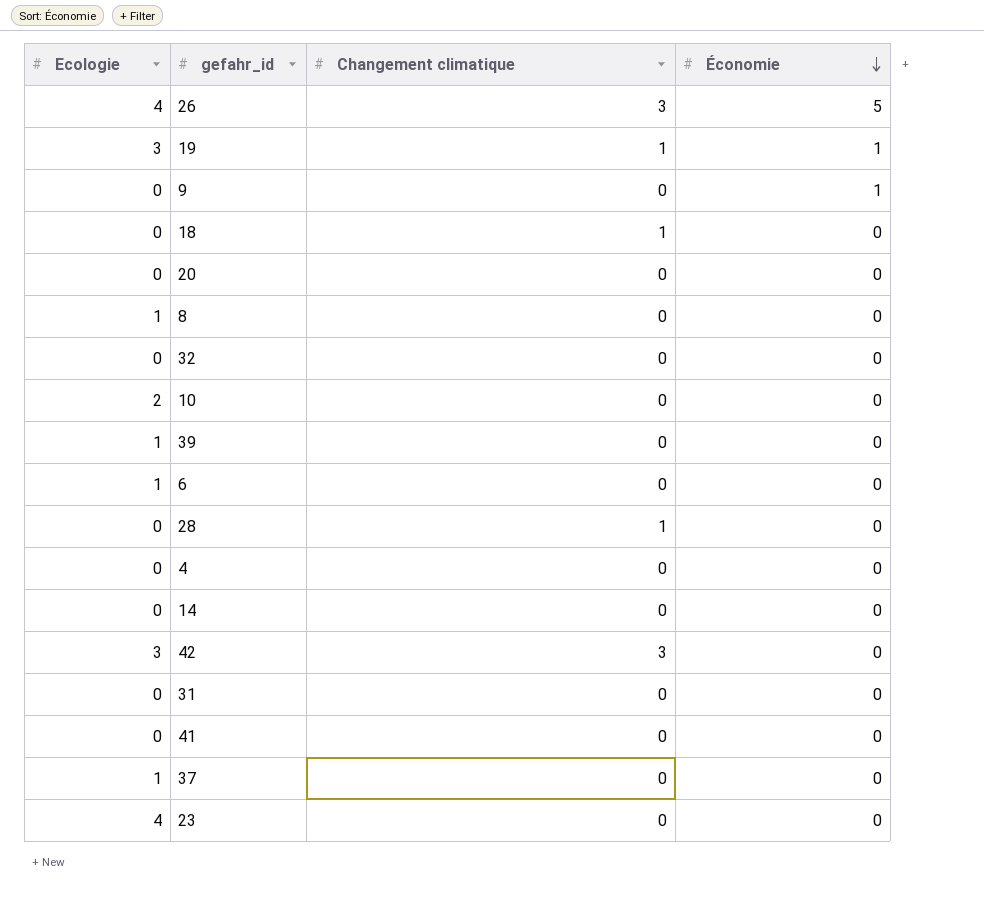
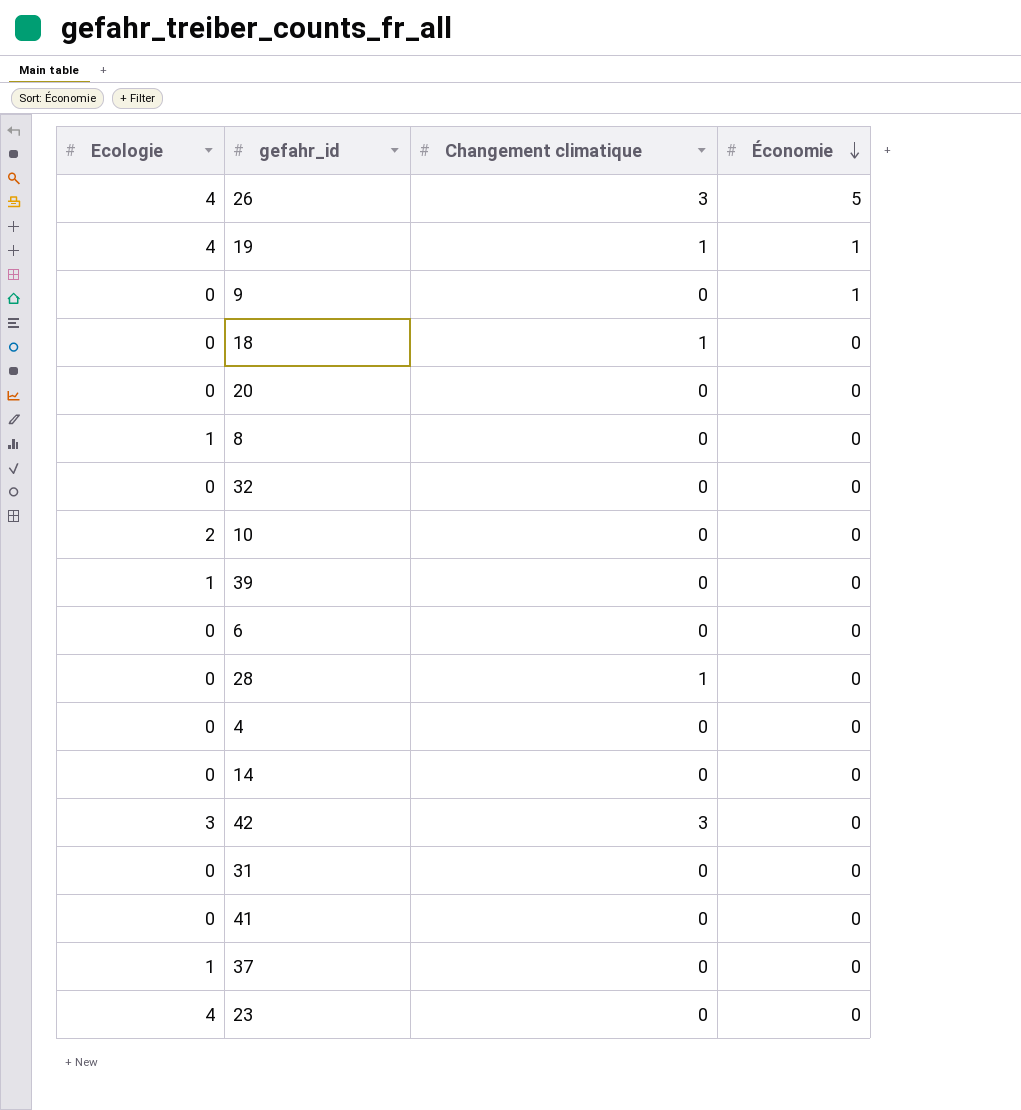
19 | Ecologie: 3 -> 4
6 | Ecologie: 1 -> 0

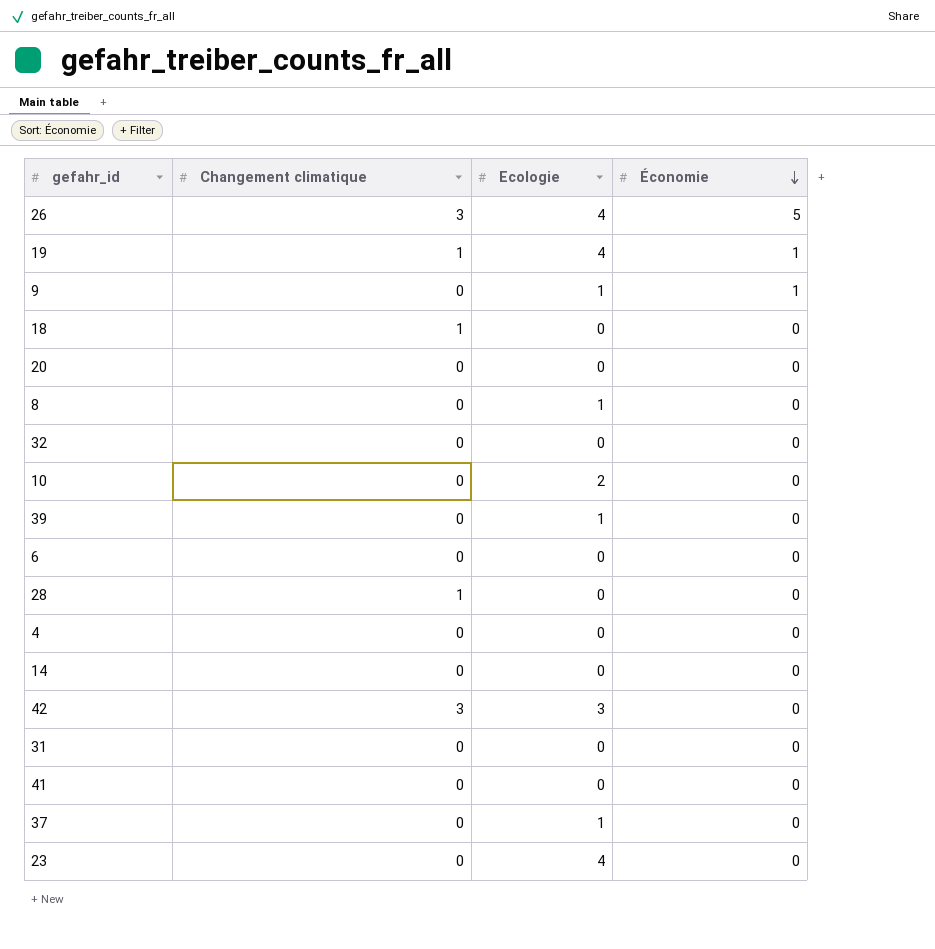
column Ecologie | position: 1 -> 3
9 | Ecologie: 0 -> 1

